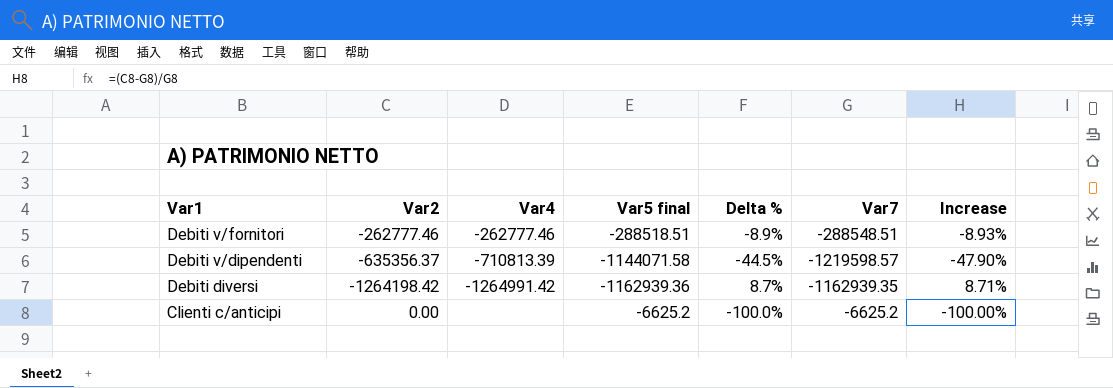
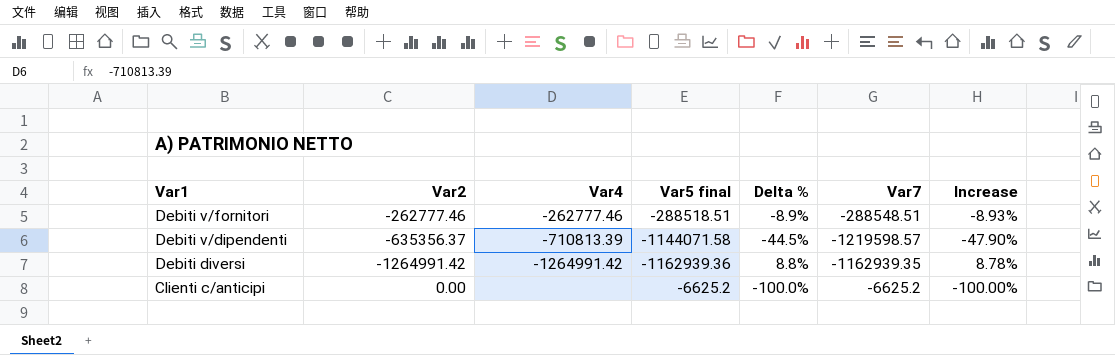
Debiti diversi | Var2: -1264198.42 -> -1264991.42
Debiti diversi | Delta %: 8.7% -> 8.8%
Debiti diversi | Increase: 8.71% -> 8.78%

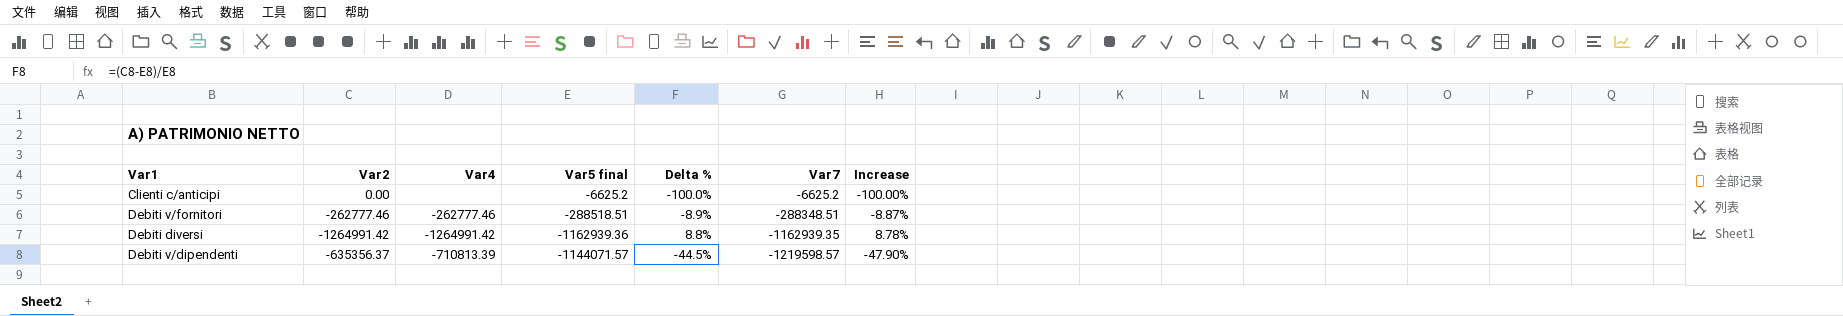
row order: Var1 descending -> Var7 descending
Debiti v/fornitori | Var7: -288548.51 -> -288348.51
Debiti v/fornitori | Increase: -8.93% -> -8.87%
Debiti v/dipendenti | Var5 final: -1144071.58 -> -1144071.57

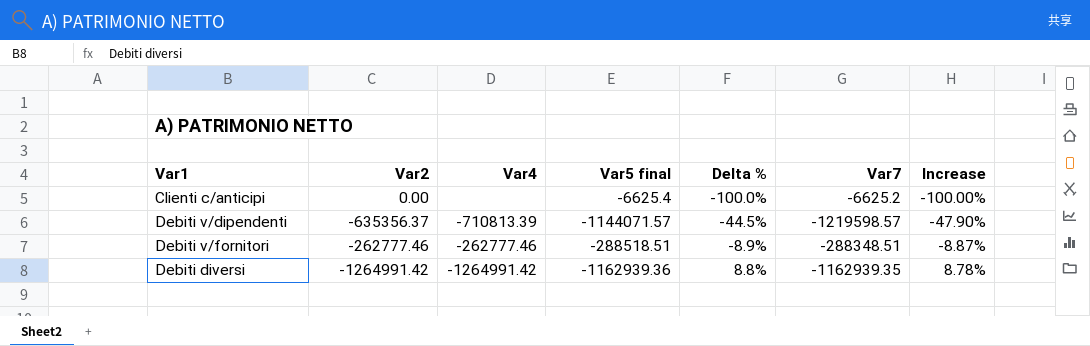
row order: Var7 descending -> Delta % ascending
Clienti c/anticipi | Var5 final: -6625.2 -> -6625.4

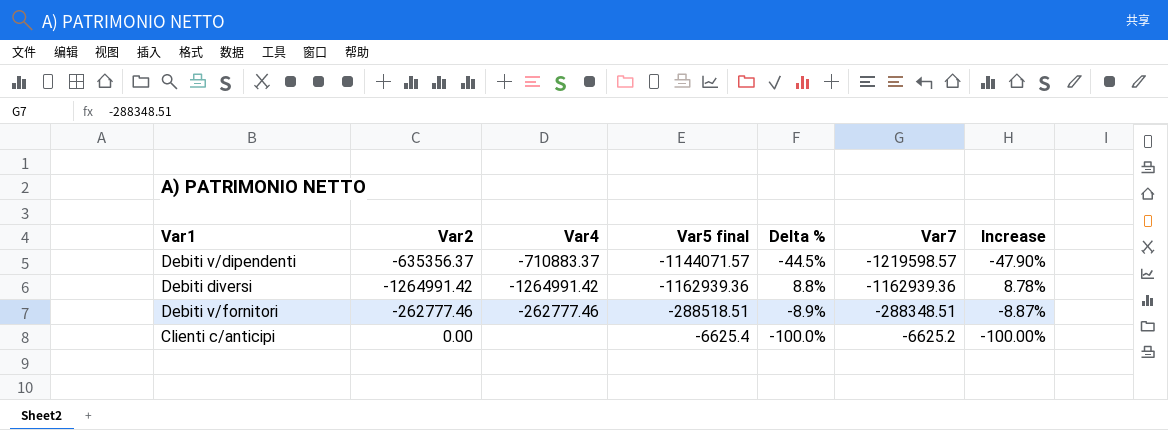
row order: Delta % ascending -> Var7 ascending
Debiti v/dipendenti | Var4: -710813.39 -> -710883.37
Debiti diversi | Var7: -1162939.35 -> -1162939.36

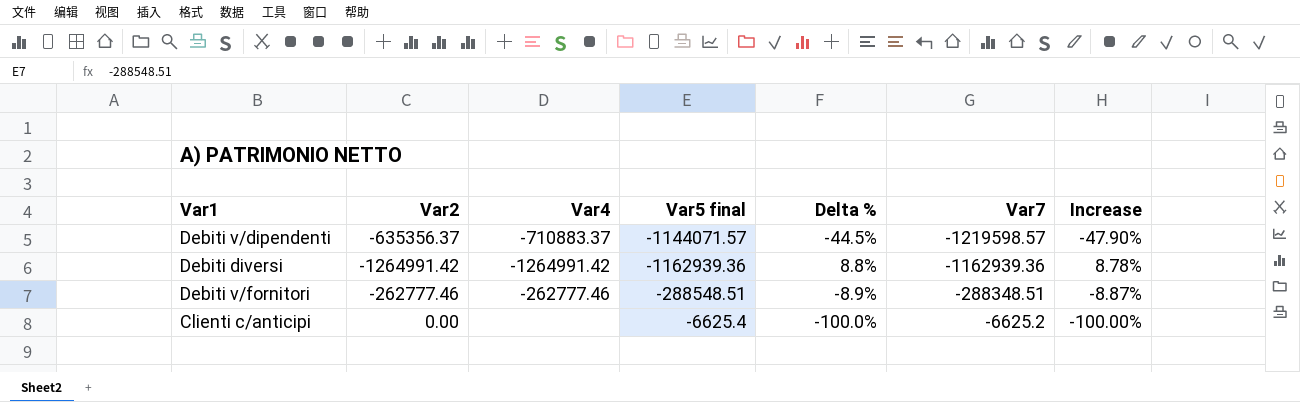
Debiti v/fornitori | Var5 final: -288518.51 -> -288548.51

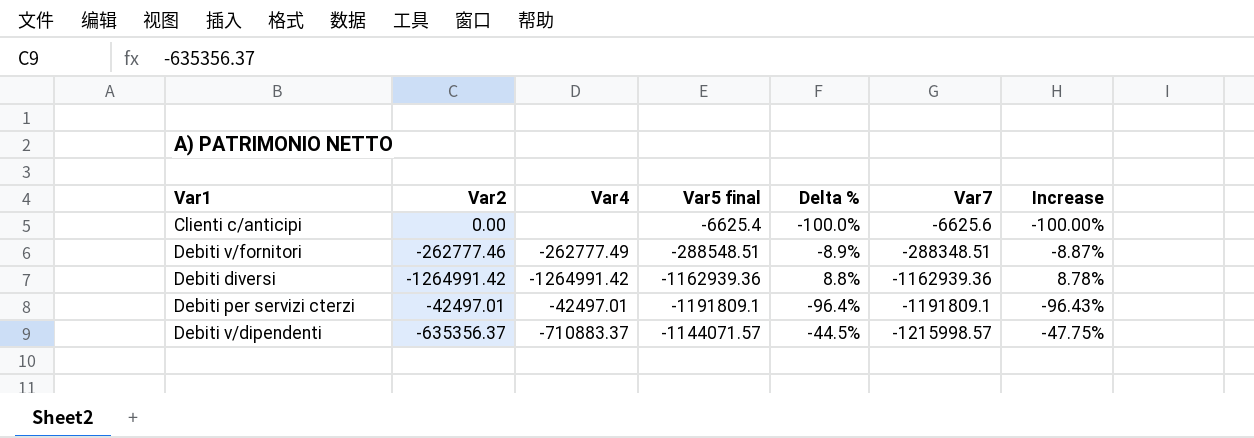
row order: Var7 ascending -> Var7 descending
Clienti c/anticipi | Var7: -6625.2 -> -6625.6
Debiti v/fornitori | Var4: -262777.46 -> -262777.49
row Debiti per servizi cterzi: none -> -42497.01 | -42497.01 | -1191809.1 | -96.4% | -1191809.1 | -96.43%
Debiti v/dipendenti | Var7: -1219598.57 -> -1215998.57
Debiti v/dipendenti | Increase: -47.90% -> -47.75%

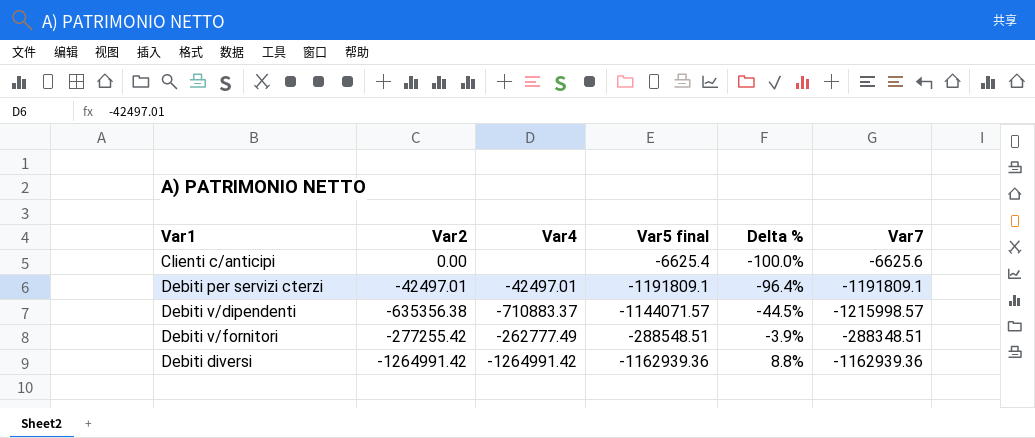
row order: Var7 descending -> Delta % ascending
column Increase | formula: ([Var2] - [Var7]) / [Var7] -> none
Debiti v/dipendenti | Var2: -635356.37 -> -635356.38
Debiti v/fornitori | Var2: -262777.46 -> -277255.42
Debiti v/fornitori | Delta %: -8.9% -> -3.9%

